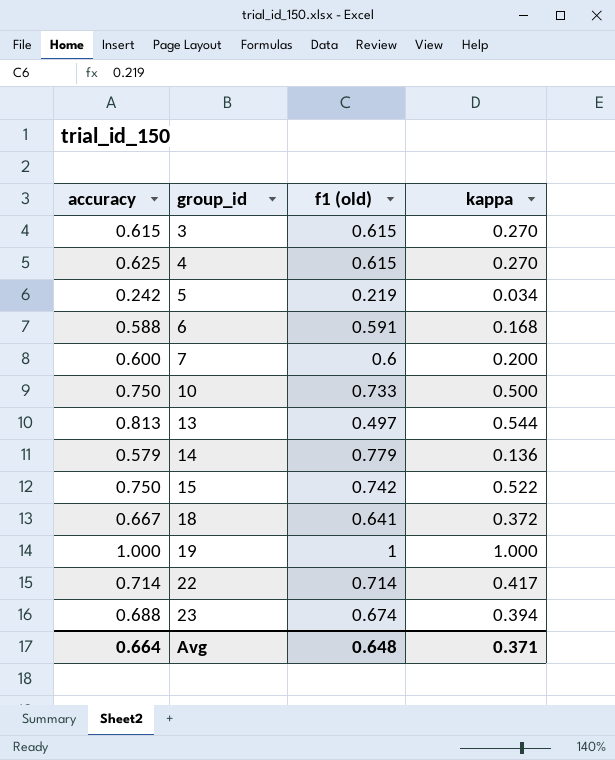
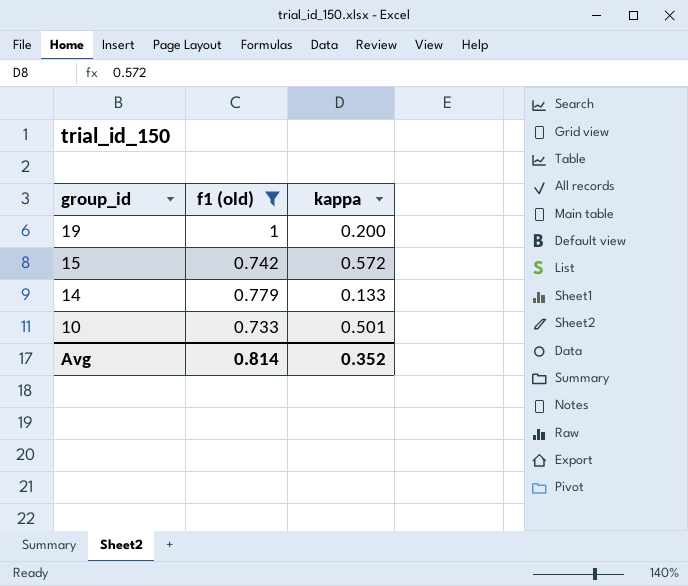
filter: none -> f1 (old) >= 0.733
row order: group_id ascending -> group_id descending
column accuracy | position: 1 -> none
19 | kappa: 1.000 -> 0.200
15 | kappa: 0.522 -> 0.572
14 | kappa: 0.136 -> 0.133
10 | kappa: 0.500 -> 0.501
Avg | f1 (old): 0.648 -> 0.814
Avg | kappa: 0.371 -> 0.352

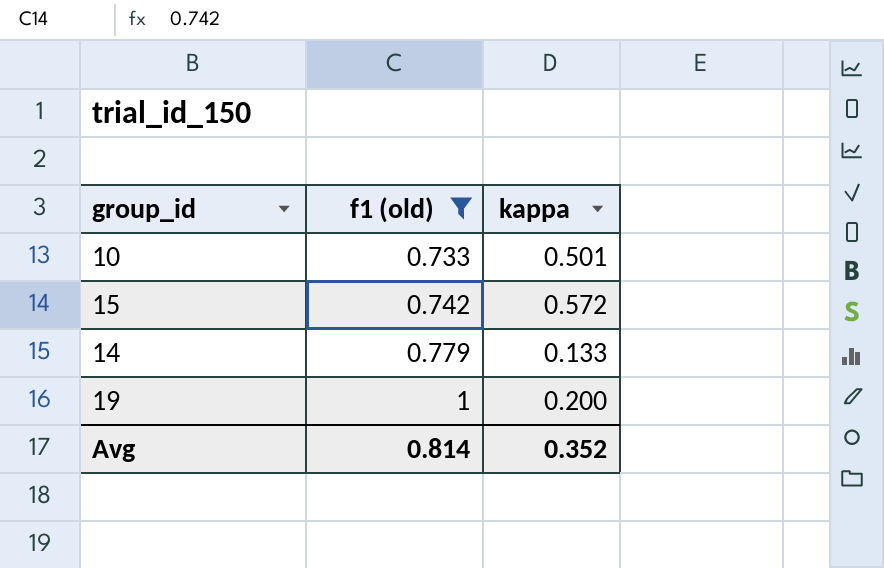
row order: group_id descending -> f1 (old) ascending

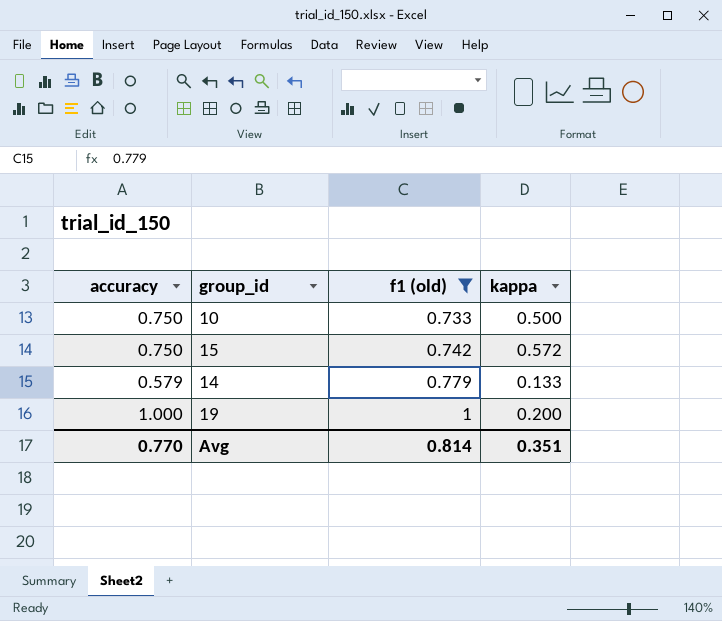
column accuracy | position: none -> 1
10 | kappa: 0.501 -> 0.500
Avg | kappa: 0.352 -> 0.351

